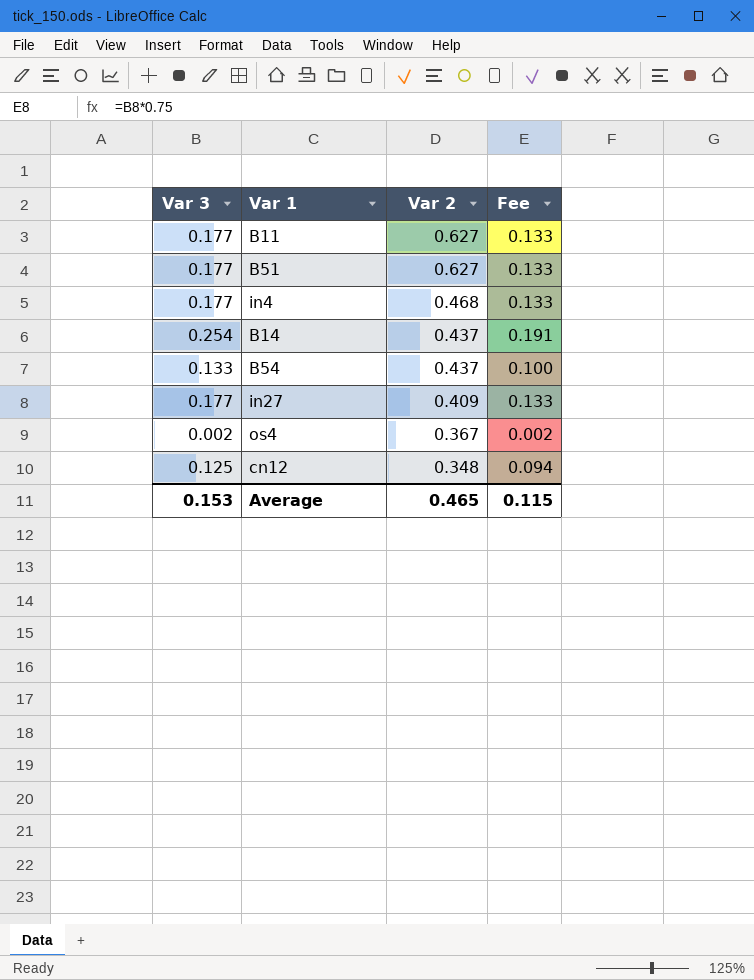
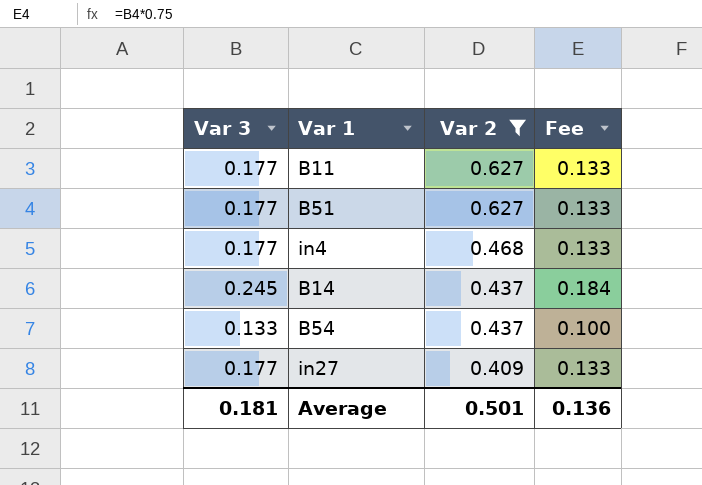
filter: none -> Var 2 >= 0.409
B14 | Var 3: 0.254 -> 0.245
B14 | Fee: 0.191 -> 0.184
Average | Var 3: 0.153 -> 0.181
Average | Var 2: 0.465 -> 0.501
Average | Fee: 0.115 -> 0.136

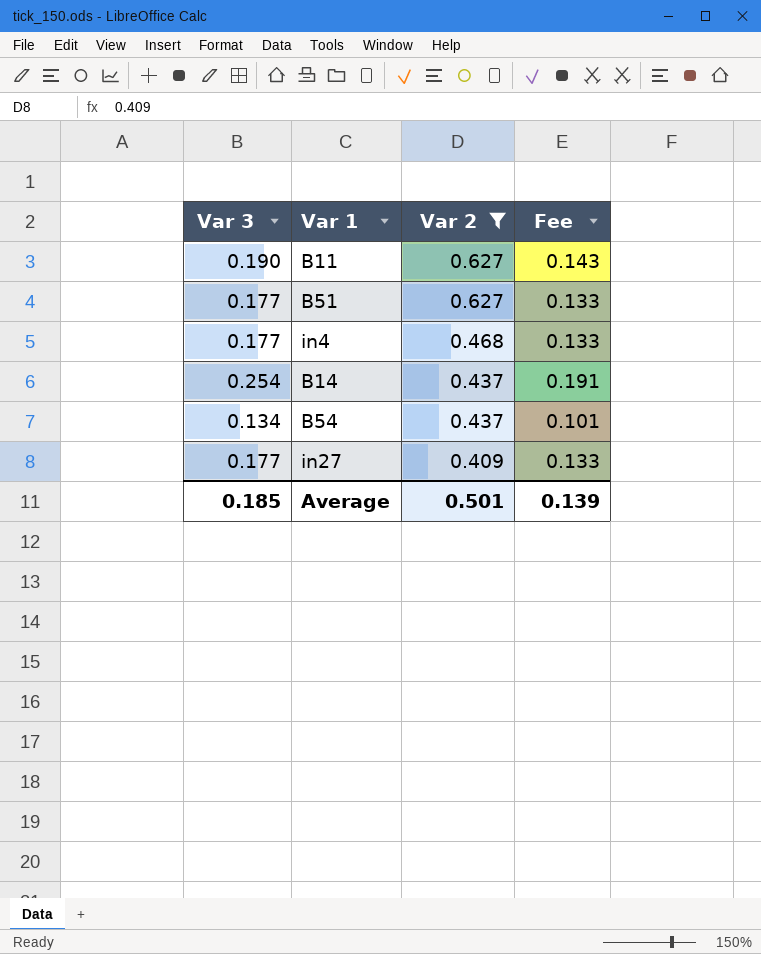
B11 | Var 3: 0.177 -> 0.190
B11 | Fee: 0.133 -> 0.143
B14 | Var 3: 0.245 -> 0.254
B14 | Fee: 0.184 -> 0.191
B54 | Var 3: 0.133 -> 0.134
B54 | Fee: 0.100 -> 0.101
Average | Var 3: 0.181 -> 0.185
Average | Fee: 0.136 -> 0.139

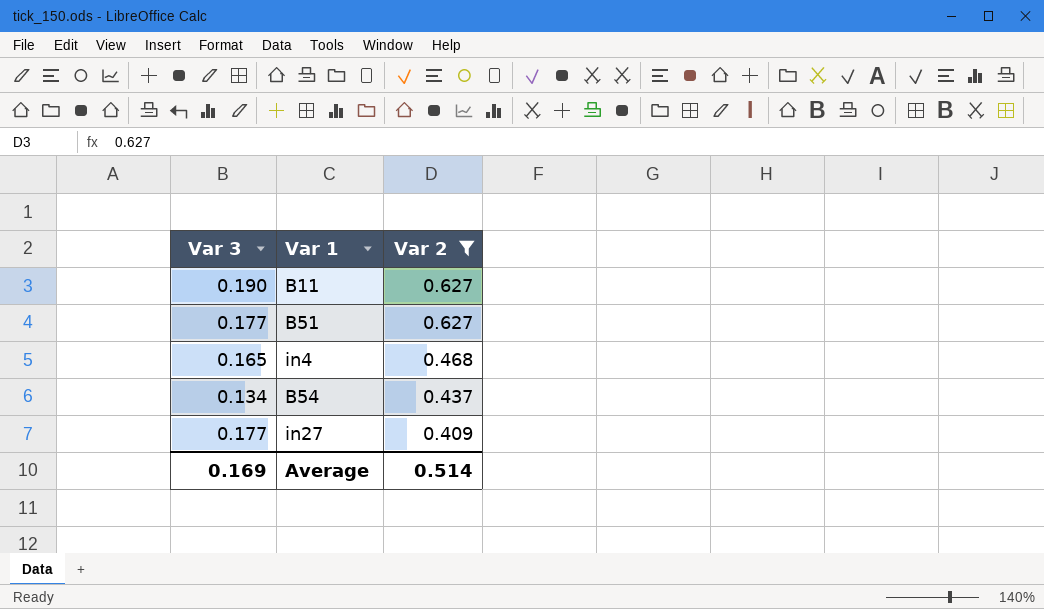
column Fee | formula: [Var 3] * 0.75 -> none
row B14: 0.254 | 0.437 | 0.191 -> none
in4 | Var 3: 0.177 -> 0.165
Average | Var 3: 0.185 -> 0.169
Average | Var 2: 0.501 -> 0.514

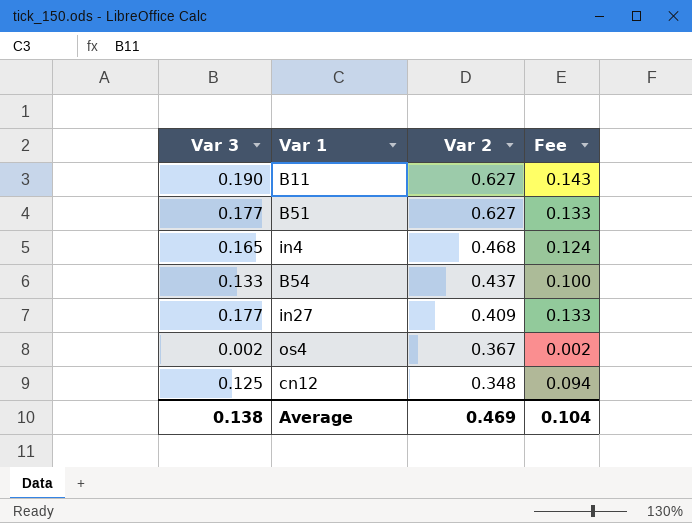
filter: Var 2 >= 0.409 -> none
column Fee | formula: none -> [Var 3] * 0.75
B54 | Var 3: 0.134 -> 0.133
Average | Var 3: 0.169 -> 0.138
Average | Var 2: 0.514 -> 0.469

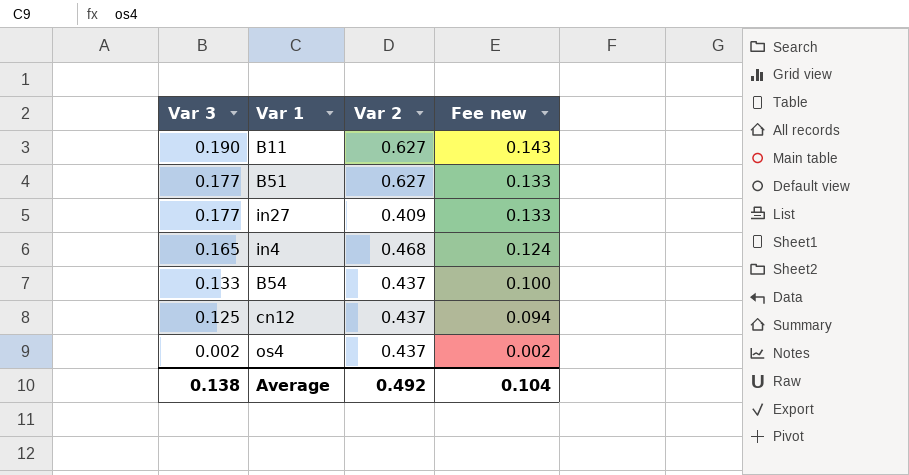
row order: Var 2 descending -> Var 3 descending
column name: Fee -> Fee new
cn12 | Var 2: 0.348 -> 0.437
os4 | Var 2: 0.367 -> 0.437
Average | Var 2: 0.469 -> 0.492

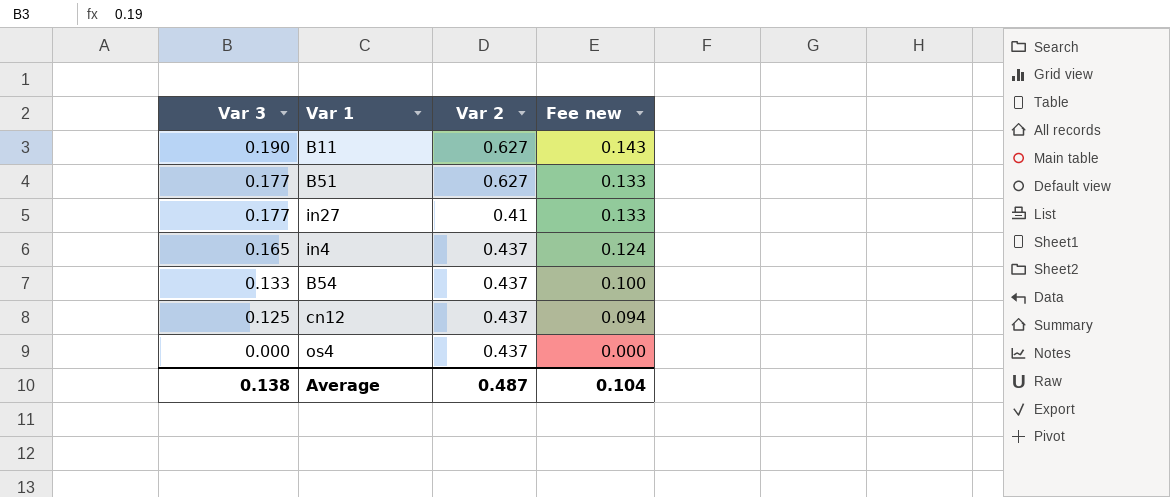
in27 | Var 2: 0.409 -> 0.41
in4 | Var 2: 0.468 -> 0.437
os4 | Var 3: 0.002 -> 0.000
os4 | Fee new: 0.002 -> 0.000
Average | Var 2: 0.492 -> 0.487

